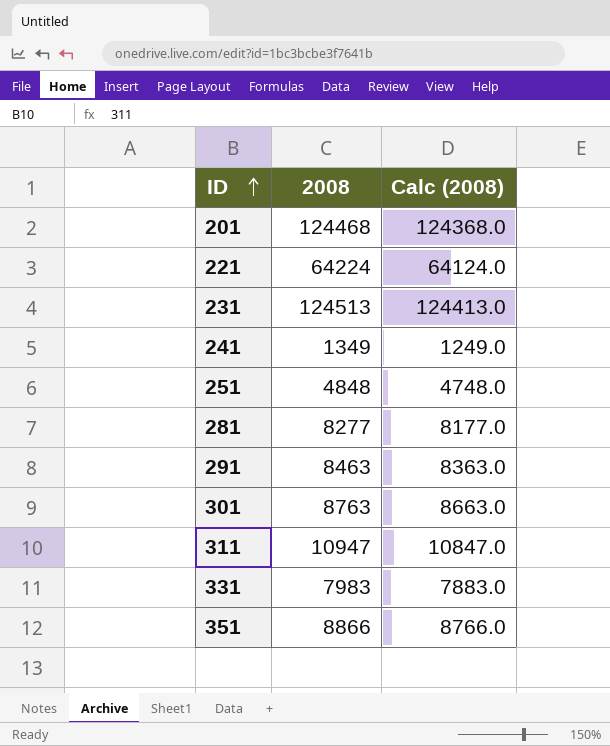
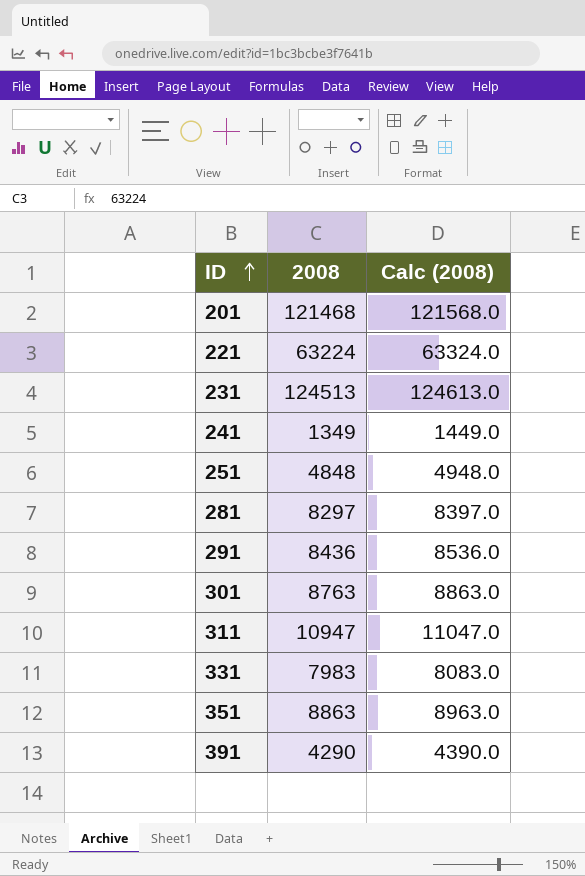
column Calc (2008) | formula: [2008] - 100 -> [2008] + 100
201 | 2008: 124468 -> 121468
221 | 2008: 64224 -> 63224
281 | 2008: 8277 -> 8297
291 | 2008: 8463 -> 8436
351 | 2008: 8866 -> 8863
row 391: none -> 4290 | 4390.0

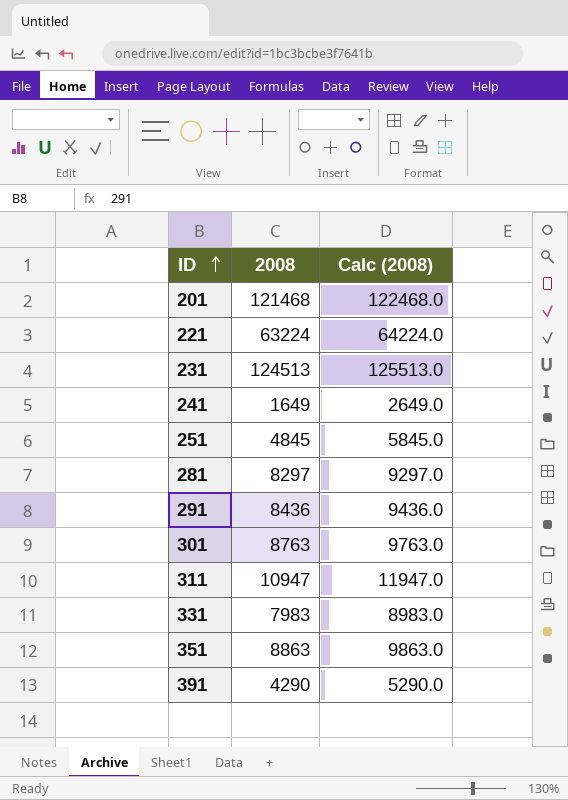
column Calc (2008) | formula: [2008] + 100 -> [2008] + 1000
241 | 2008: 1349 -> 1649
251 | 2008: 4848 -> 4845

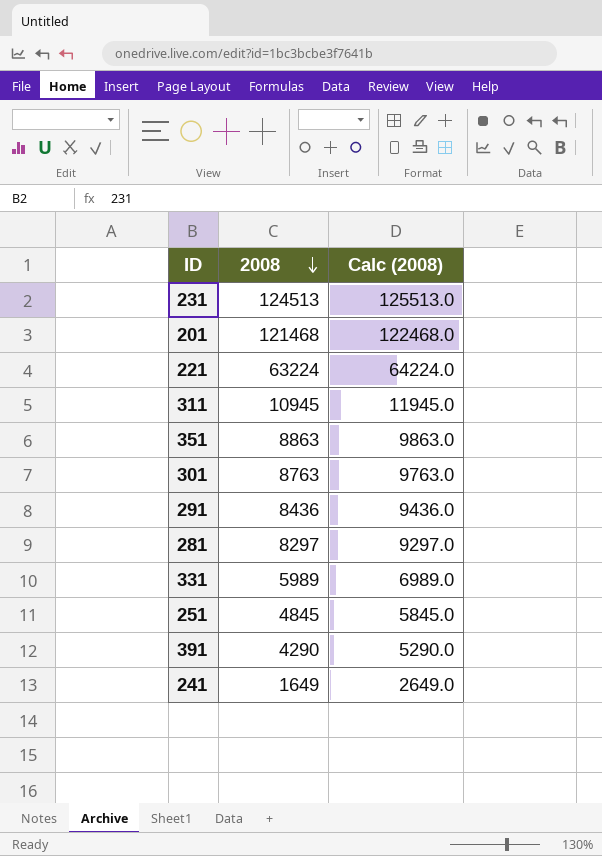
row order: ID ascending -> 2008 descending
311 | 2008: 10947 -> 10945
311 | Calc (2008): 11947.0 -> 11945.0
331 | 2008: 7983 -> 5989
331 | Calc (2008): 8983.0 -> 6989.0

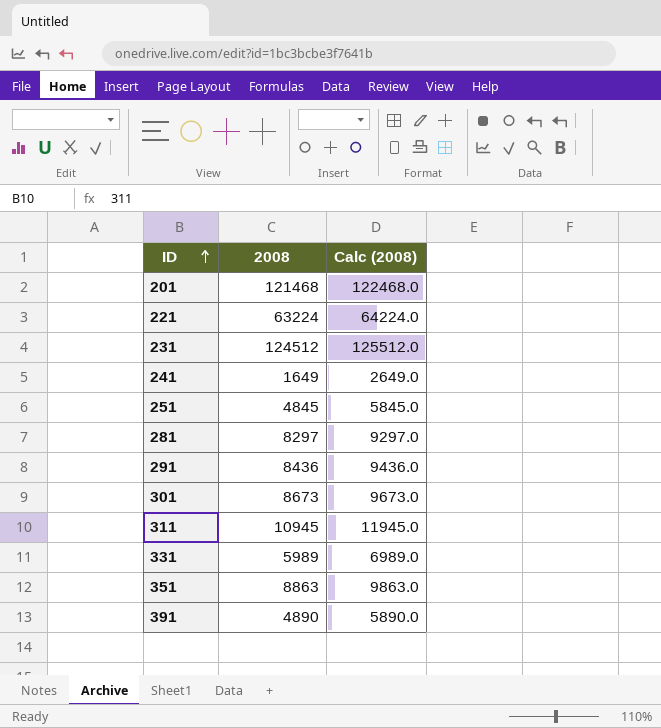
row order: 2008 descending -> ID ascending
231 | 2008: 124513 -> 124512
231 | Calc (2008): 125513.0 -> 125512.0
301 | 2008: 8763 -> 8673
301 | Calc (2008): 9763.0 -> 9673.0
391 | 2008: 4290 -> 4890
391 | Calc (2008): 5290.0 -> 5890.0

